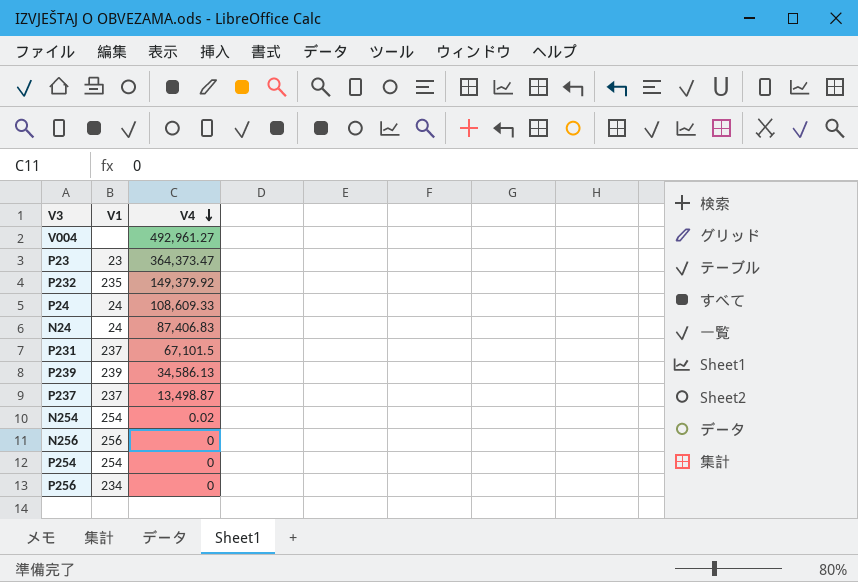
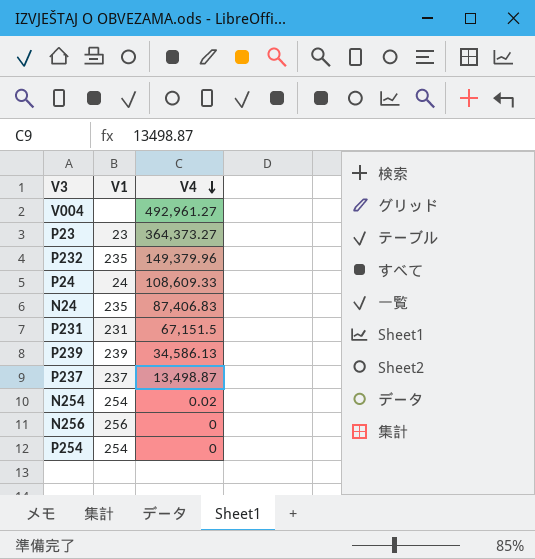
row P256: 234 | 0 -> none
P23 | V4: 364,373.47 -> 364,373.27
P232 | V4: 149,379.92 -> 149,379.96
N24 | V1: 24 -> 235
P231 | V1: 237 -> 231
P231 | V4: 67,101.5 -> 67,151.5

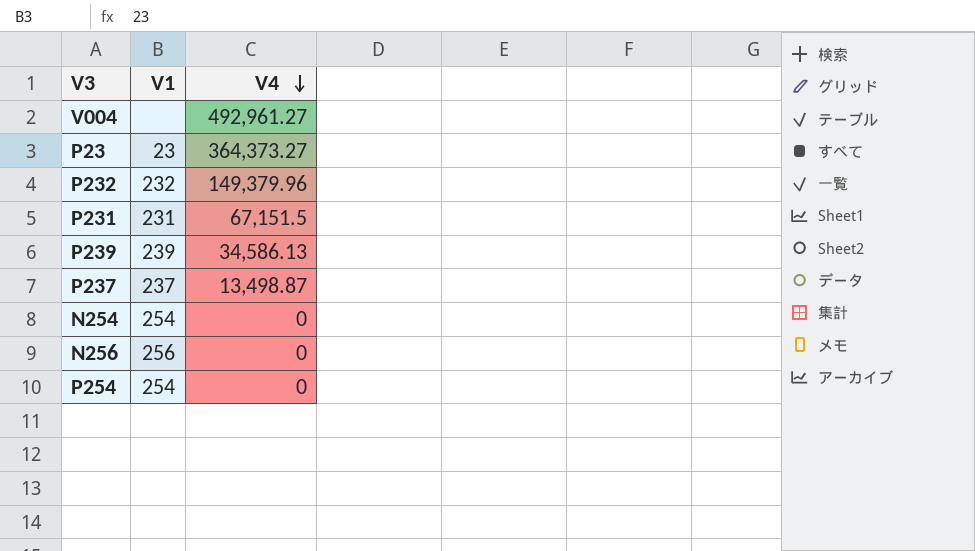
row P24: 24 | 108,609.33 -> none
row N24: 235 | 87,406.83 -> none
P232 | V1: 235 -> 232
N254 | V4: 0.02 -> 0

